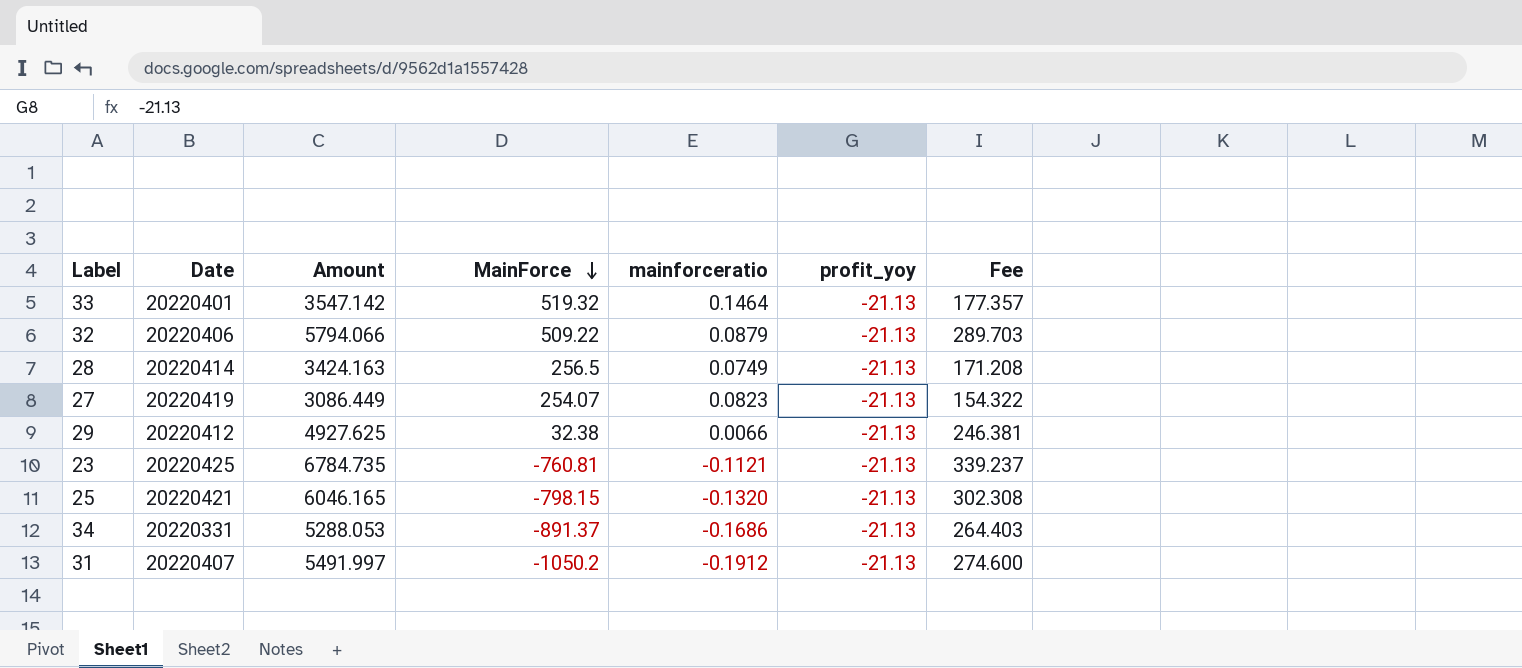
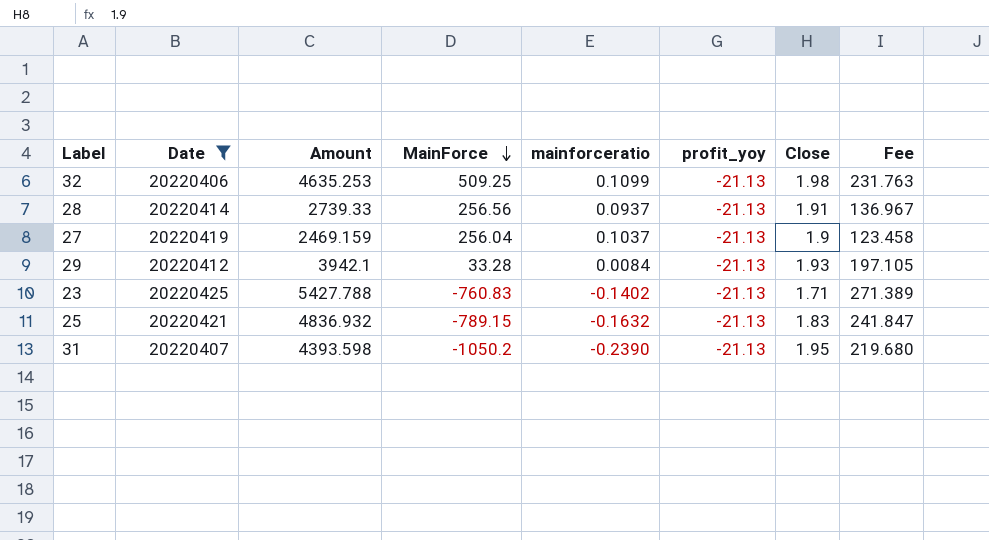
filter: none -> Date >= 20220406
column Close | position: none -> 7
32 | Amount: 5794.066 -> 4635.253
32 | MainForce: 509.22 -> 509.25
32 | mainforceratio: 0.0879 -> 0.1099
32 | Fee: 289.703 -> 231.763
28 | Amount: 3424.163 -> 2739.33
28 | MainForce: 256.5 -> 256.56
28 | mainforceratio: 0.0749 -> 0.0937
28 | Fee: 171.208 -> 136.967
27 | Amount: 3086.449 -> 2469.159
27 | MainForce: 254.07 -> 256.04
27 | mainforceratio: 0.0823 -> 0.1037
27 | Fee: 154.322 -> 123.458
29 | Amount: 4927.625 -> 3942.1
29 | MainForce: 32.38 -> 33.28
29 | mainforceratio: 0.0066 -> 0.0084
29 | Fee: 246.381 -> 197.105
23 | Amount: 6784.735 -> 5427.788
23 | MainForce: -760.81 -> -760.83
23 | mainforceratio: -0.1121 -> -0.1402
23 | Fee: 339.237 -> 271.389
25 | Amount: 6046.165 -> 4836.932
25 | MainForce: -798.15 -> -789.15
25 | mainforceratio: -0.1320 -> -0.1632
25 | Fee: 302.308 -> 241.847
31 | Amount: 5491.997 -> 4393.598
31 | mainforceratio: -0.1912 -> -0.2390
31 | Fee: 274.600 -> 219.680

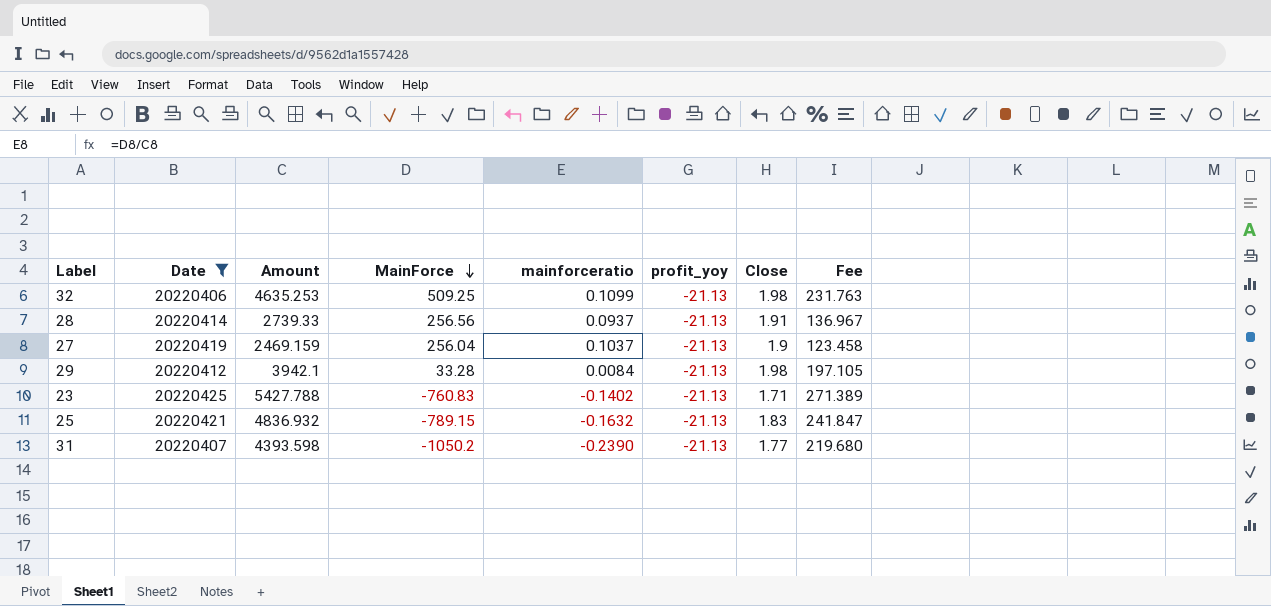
29 | Close: 1.93 -> 1.98
31 | Close: 1.95 -> 1.77

